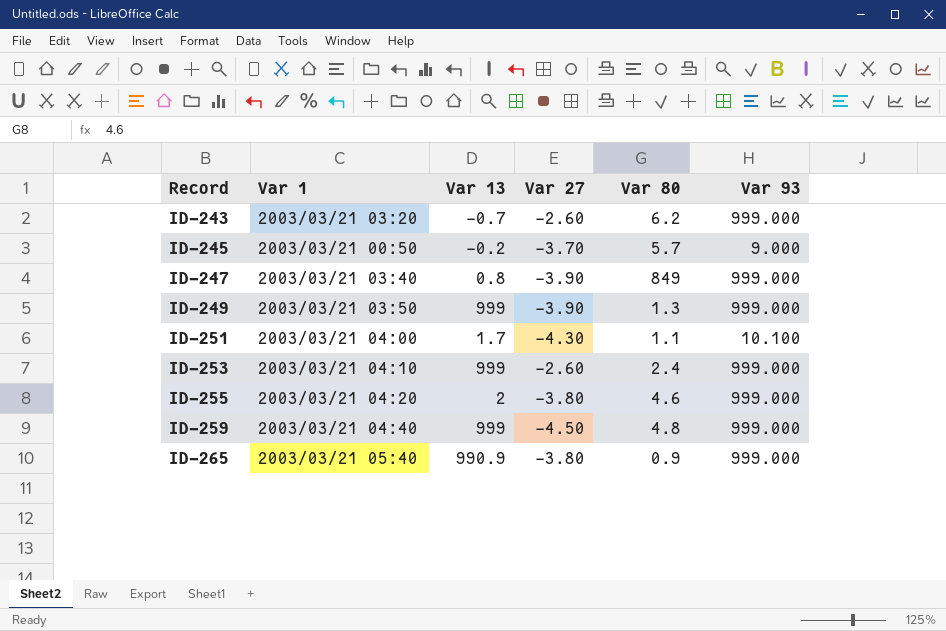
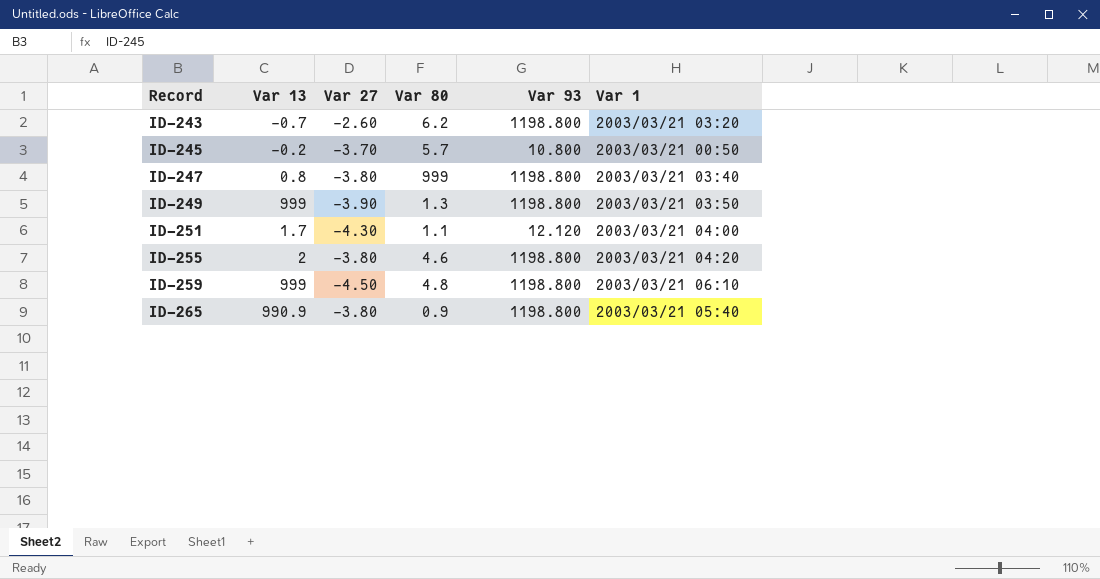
column Var 1 | position: 2 -> 6
row ID-253: 2003/03/21 04:10 | 999 | -2.60 | 2.4 | 999.000 -> none
ID-243 | Var 93: 999.000 -> 1198.800
ID-245 | Var 93: 9.000 -> 10.800
ID-247 | Var 27: -3.90 -> -3.80
ID-247 | Var 80: 849 -> 999
ID-247 | Var 93: 999.000 -> 1198.800
ID-249 | Var 93: 999.000 -> 1198.800
ID-251 | Var 93: 10.100 -> 12.120
ID-255 | Var 93: 999.000 -> 1198.800
ID-259 | Var 93: 999.000 -> 1198.800
ID-259 | Var 1: 2003/03/21 04:40 -> 2003/03/21 06:10
ID-265 | Var 93: 999.000 -> 1198.800

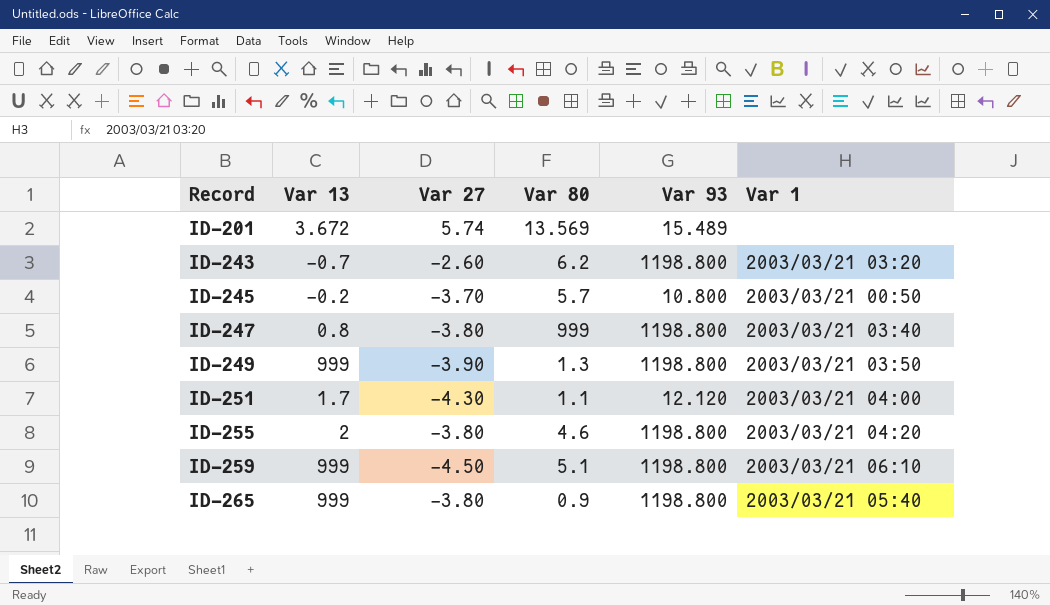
row ID-201: none -> 3.672 | 5.74 | 13.569 | 15.489 | none
ID-259 | Var 80: 4.8 -> 5.1
ID-265 | Var 13: 990.9 -> 999

